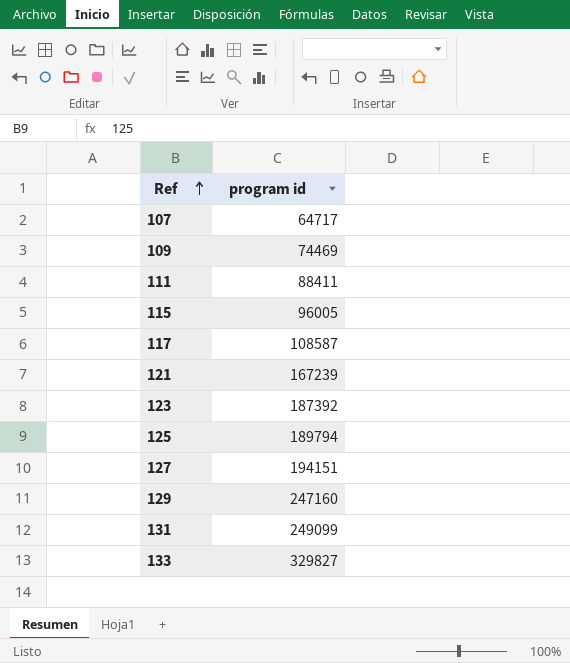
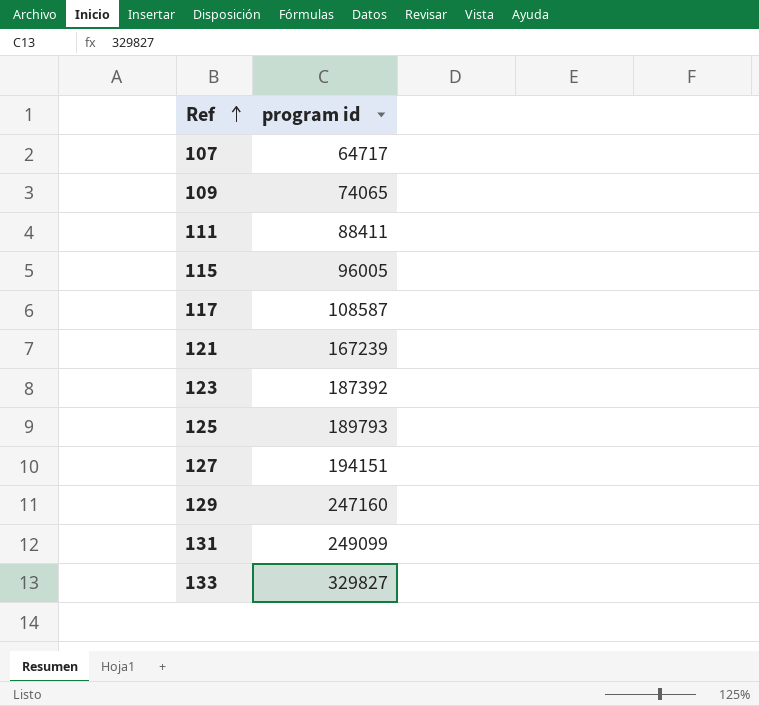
109 | program id: 74469 -> 74065
125 | program id: 189794 -> 189793

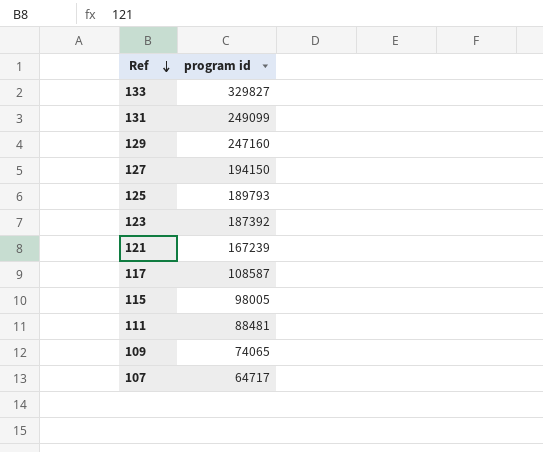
row order: Ref ascending -> Ref descending
127 | program id: 194151 -> 194150
115 | program id: 96005 -> 98005
111 | program id: 88411 -> 88481

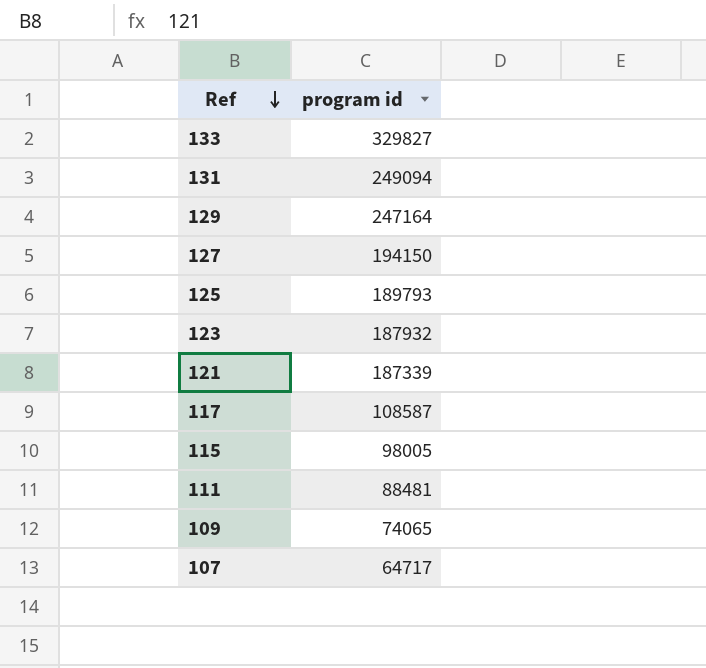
131 | program id: 249099 -> 249094
129 | program id: 247160 -> 247164
123 | program id: 187392 -> 187932
121 | program id: 167239 -> 187339

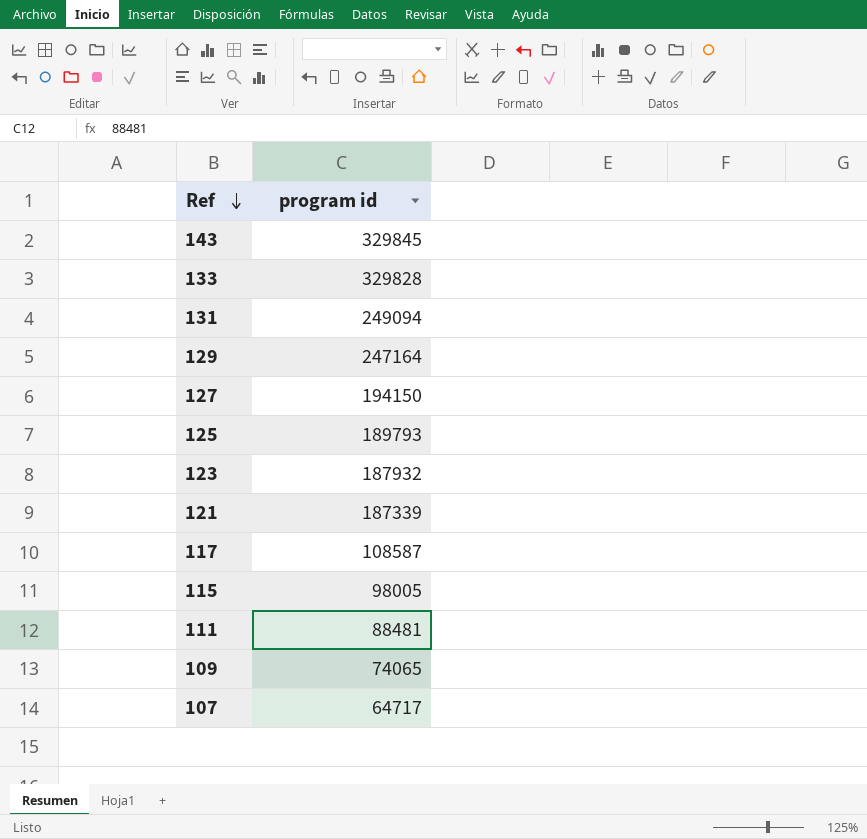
row 143: none -> 329845
133 | program id: 329827 -> 329828

